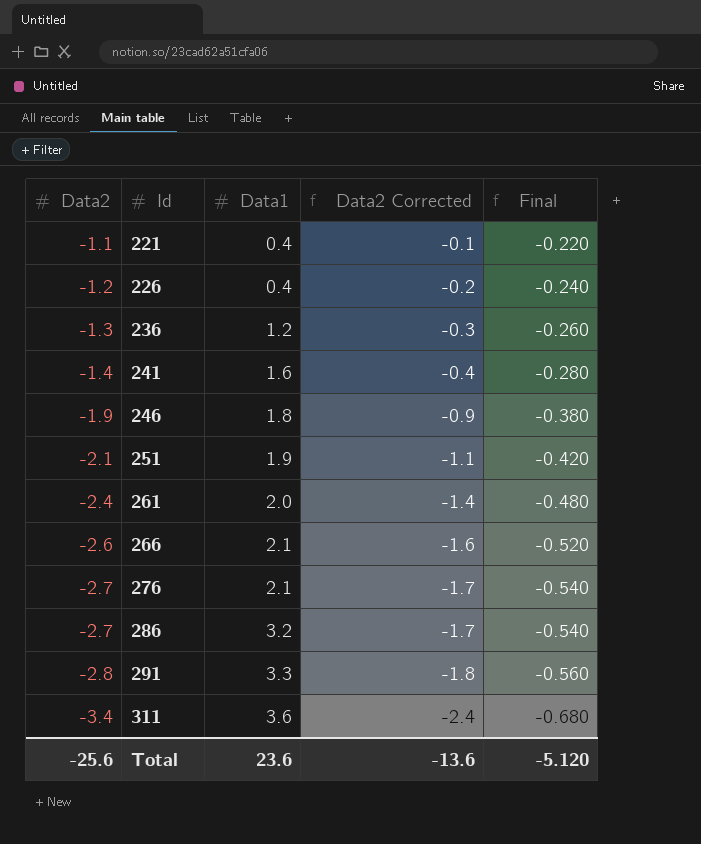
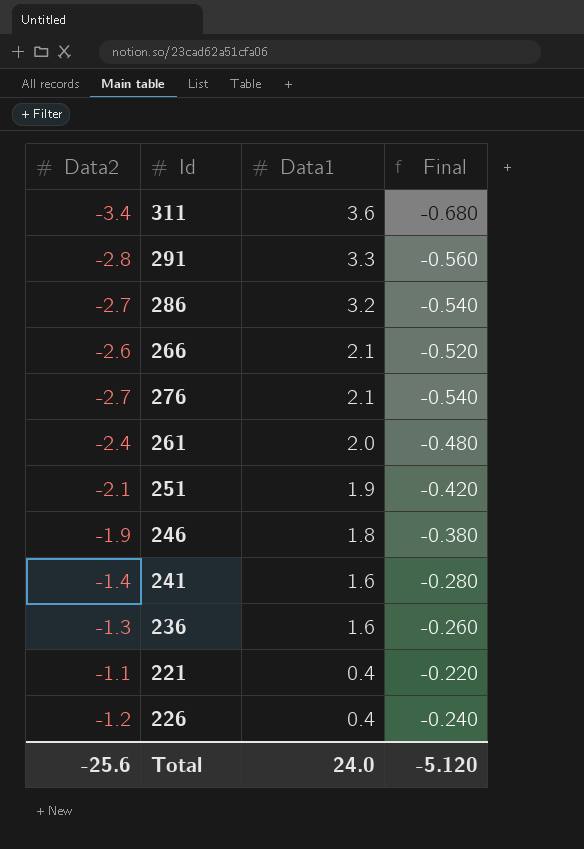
row order: Data2 descending -> Data1 descending
column Data2 Corrected | formula: [Data2] + 1 -> none
236 | Data1: 1.2 -> 1.6
Total | Data1: 23.6 -> 24.0

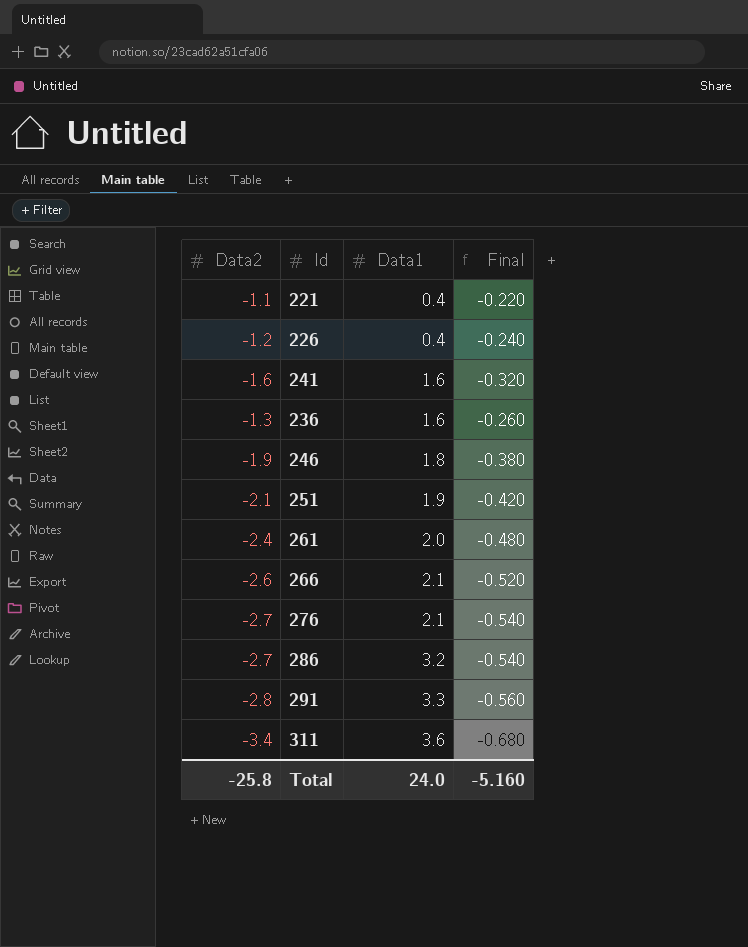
row order: Data1 descending -> Data1 ascending
241 | Data2: -1.4 -> -1.6
241 | Final: -0.280 -> -0.320
Total | Data2: -25.6 -> -25.8
Total | Final: -5.120 -> -5.160

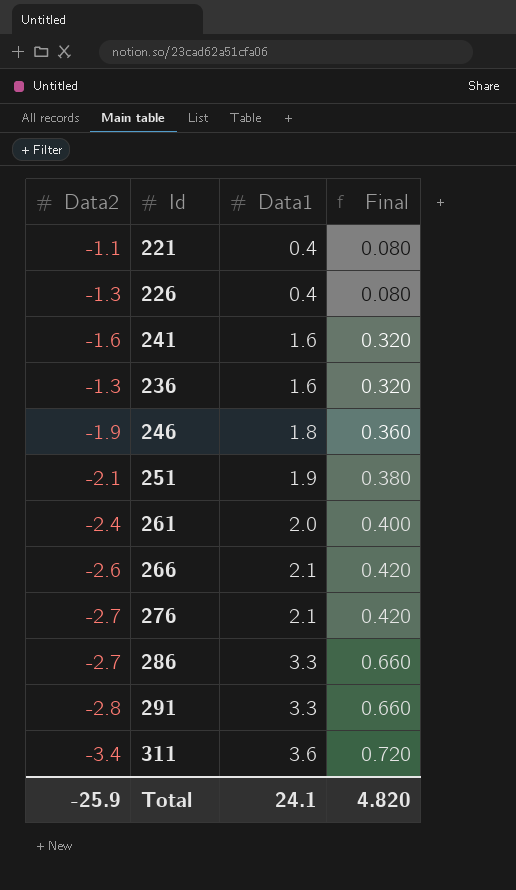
column Final | formula: [Data2] * 0.2 -> [Data1] * 0.2
226 | Data2: -1.2 -> -1.3
286 | Data1: 3.2 -> 3.3
Total | Data2: -25.8 -> -25.9
Total | Data1: 24.0 -> 24.1
Total | Final: -5.160 -> 4.820

